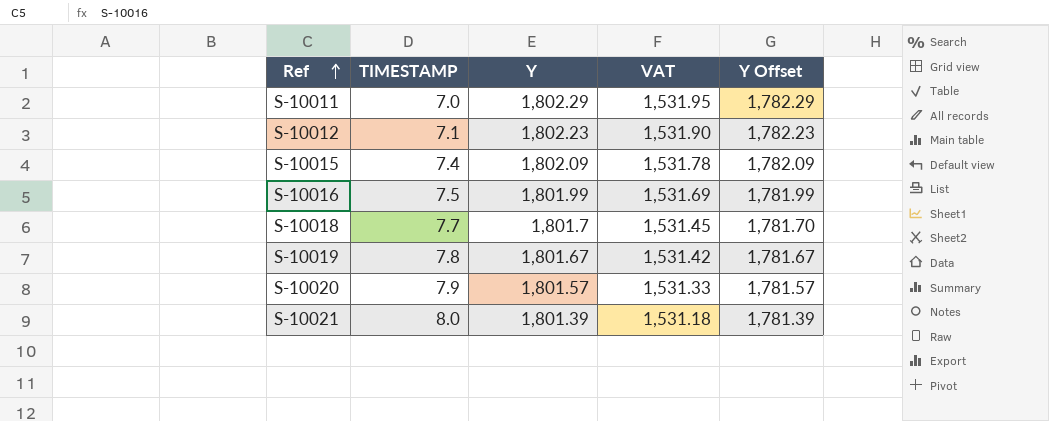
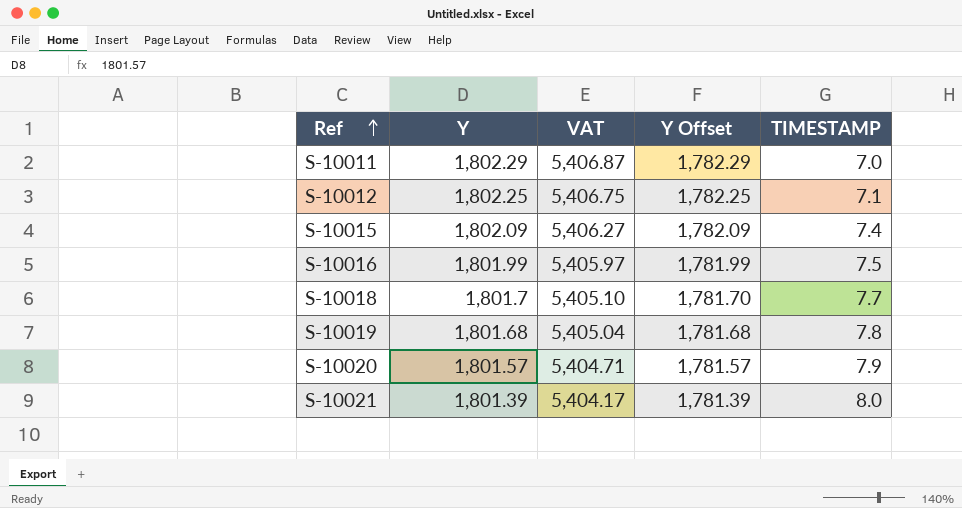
column VAT | formula: [Y] * 0.85 -> [Y] * 3
column TIMESTAMP | position: 2 -> 5
S-10012 | Y: 1,802.23 -> 1,802.25
S-10012 | Y Offset: 1,782.23 -> 1,782.25
S-10019 | Y: 1,801.67 -> 1,801.68
S-10019 | Y Offset: 1,781.67 -> 1,781.68

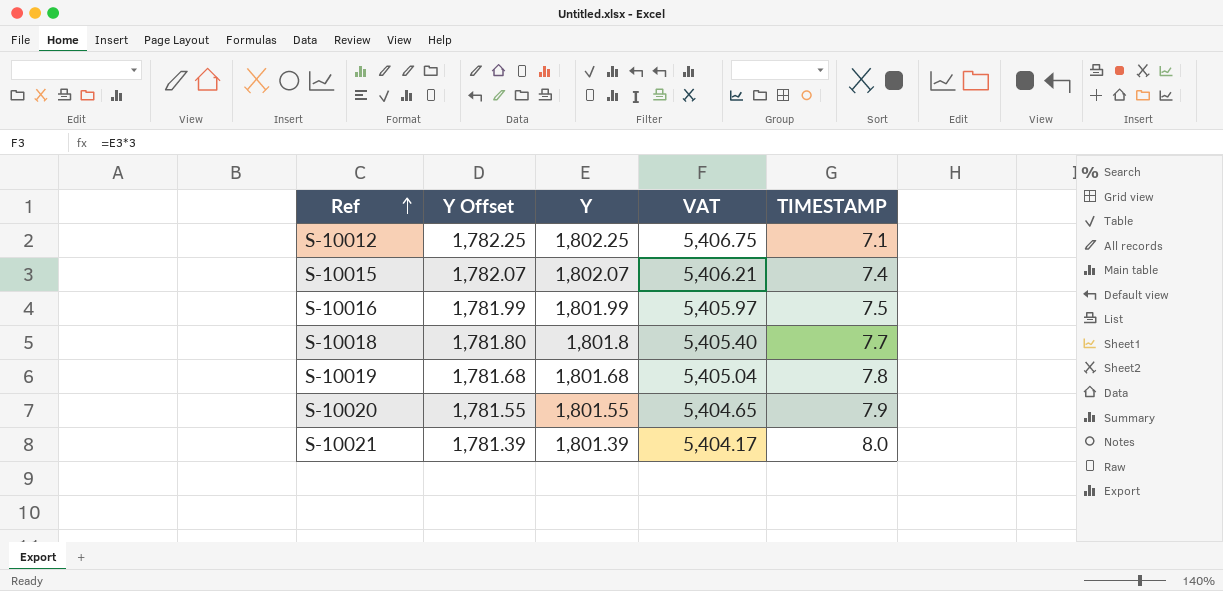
column Y Offset | position: 4 -> 2
row S-10011: 1,802.29 | 5,406.87 | 1,782.29 | 7.0 -> none
S-10015 | Y Offset: 1,782.09 -> 1,782.07
S-10015 | Y: 1,802.09 -> 1,802.07
S-10015 | VAT: 5,406.27 -> 5,406.21
S-10018 | Y Offset: 1,781.70 -> 1,781.80
S-10018 | Y: 1,801.7 -> 1,801.8
S-10018 | VAT: 5,405.10 -> 5,405.40
S-10020 | Y Offset: 1,781.57 -> 1,781.55
S-10020 | Y: 1,801.57 -> 1,801.55
S-10020 | VAT: 5,404.71 -> 5,404.65

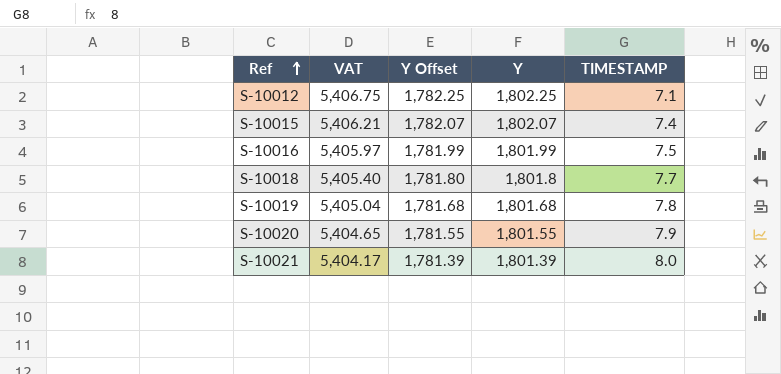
column VAT | position: 4 -> 2

